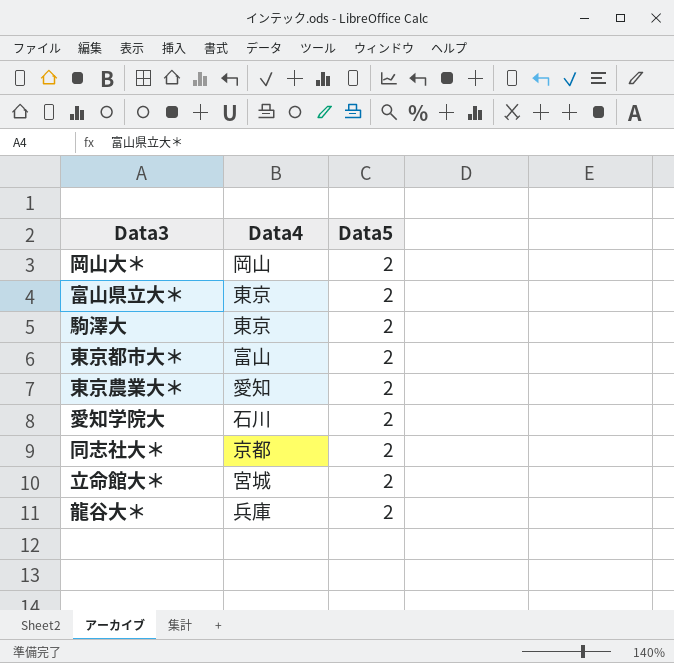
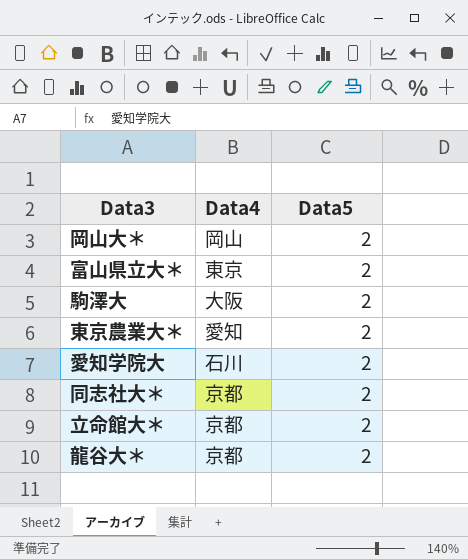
row 東京都市大＊: 富山 | 2 -> none
駒澤大 | Data4: 東京 -> 大阪
立命館大＊ | Data4: 宮城 -> 京都
龍谷大＊ | Data4: 兵庫 -> 京都

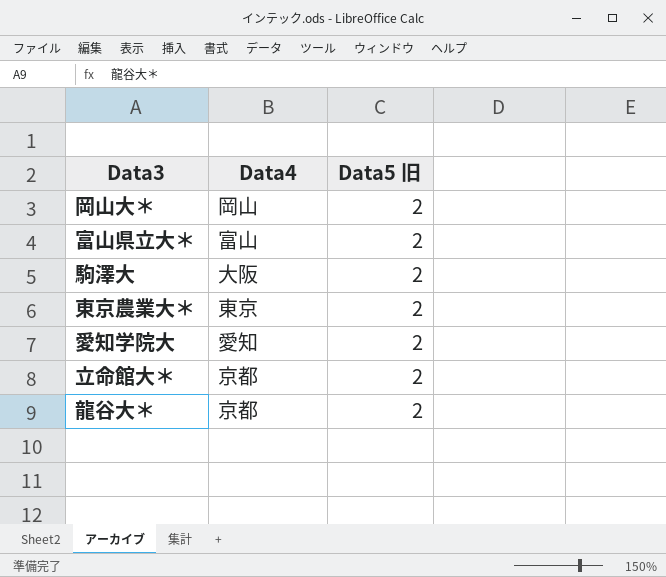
column name: Data5 -> Data5 旧
row 同志社大＊: 京都 | 2 -> none
富山県立大＊ | Data4: 東京 -> 富山
東京農業大＊ | Data4: 愛知 -> 東京
愛知学院大 | Data4: 石川 -> 愛知

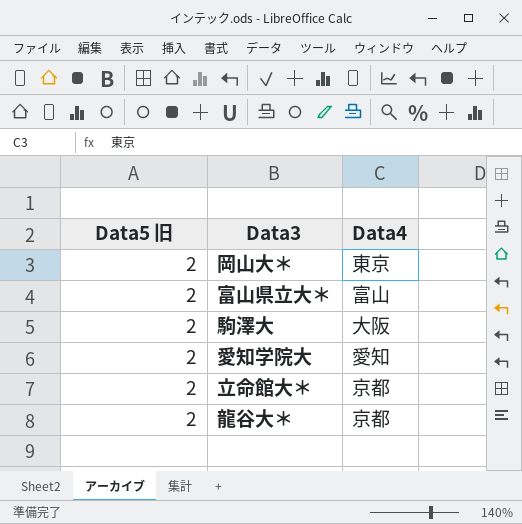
column Data5 旧 | position: 3 -> 1
row 東京農業大＊: 東京 | 2 -> none
岡山大＊ | Data4: 岡山 -> 東京

